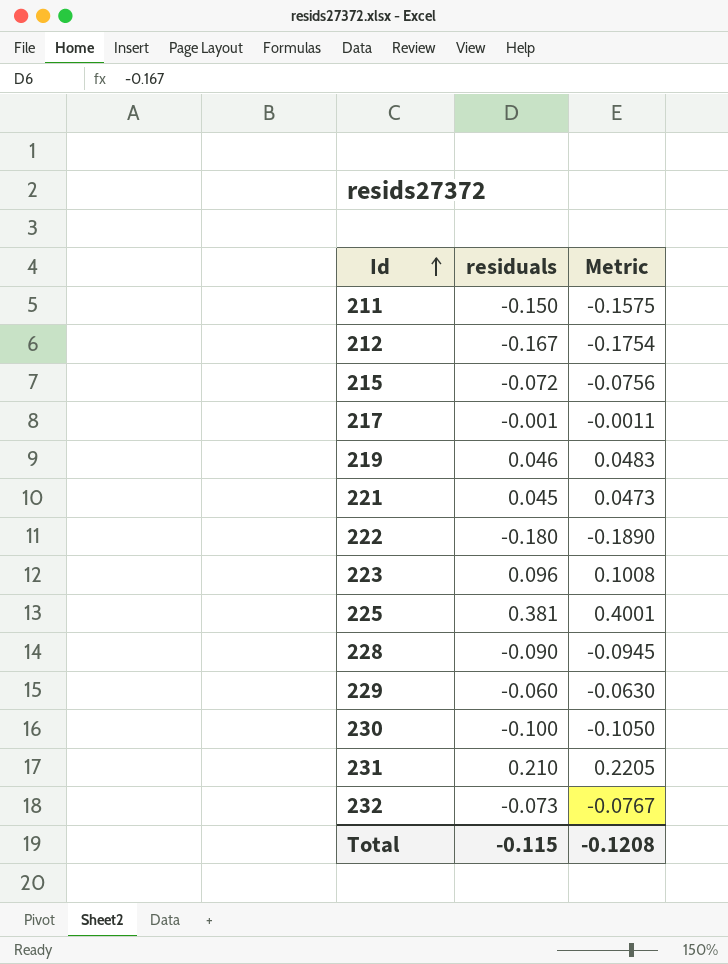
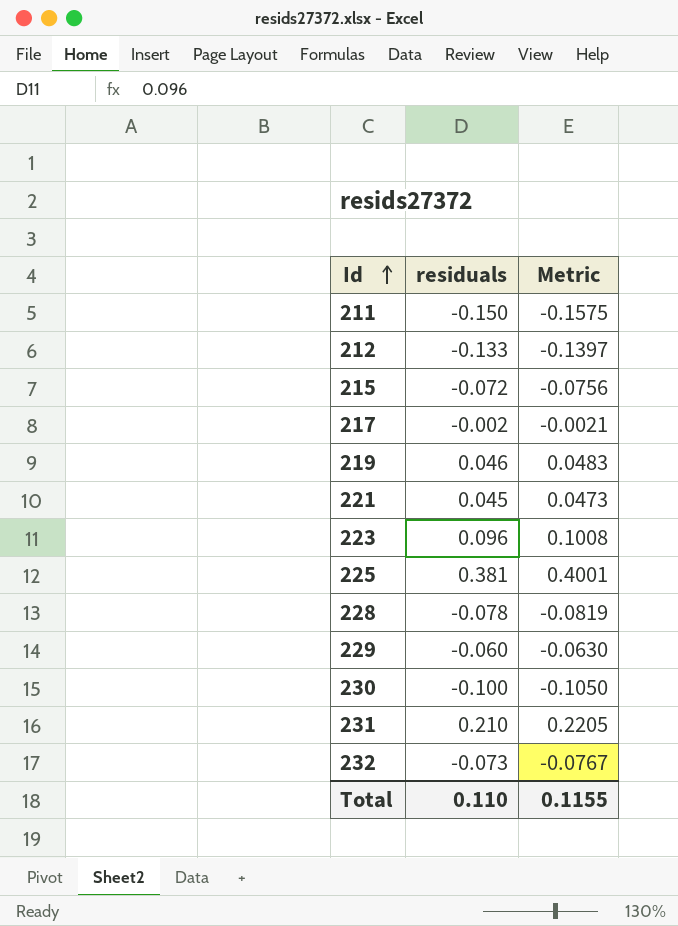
row 222: -0.180 | -0.1890 -> none
212 | residuals: -0.167 -> -0.133
212 | Metric: -0.1754 -> -0.1397
217 | residuals: -0.001 -> -0.002
217 | Metric: -0.0011 -> -0.0021
228 | residuals: -0.090 -> -0.078
228 | Metric: -0.0945 -> -0.0819
Total | residuals: -0.115 -> 0.110
Total | Metric: -0.1208 -> 0.1155

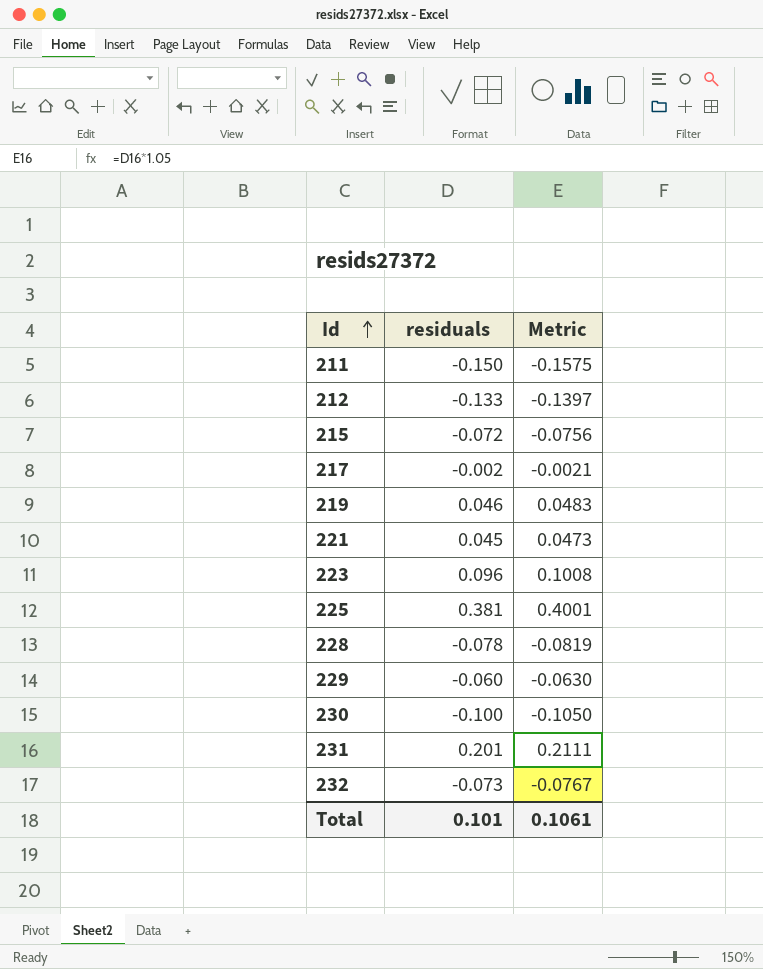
231 | residuals: 0.210 -> 0.201
231 | Metric: 0.2205 -> 0.2111
Total | residuals: 0.110 -> 0.101
Total | Metric: 0.1155 -> 0.1061

